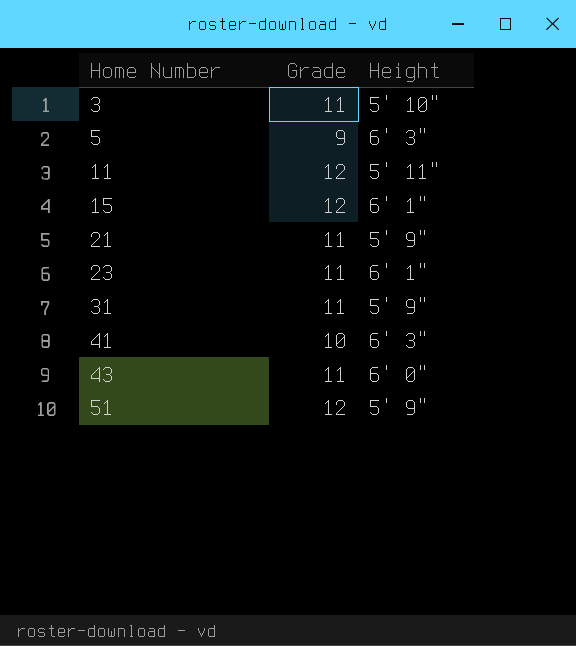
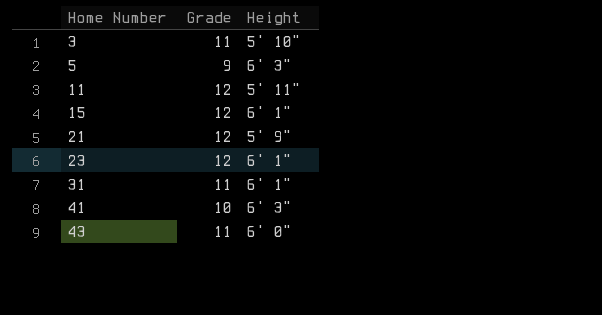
row 51: 12 | 5' 9" -> none
21 | Grade: 11 -> 12
23 | Grade: 11 -> 12
31 | Height: 5' 9" -> 6' 1"

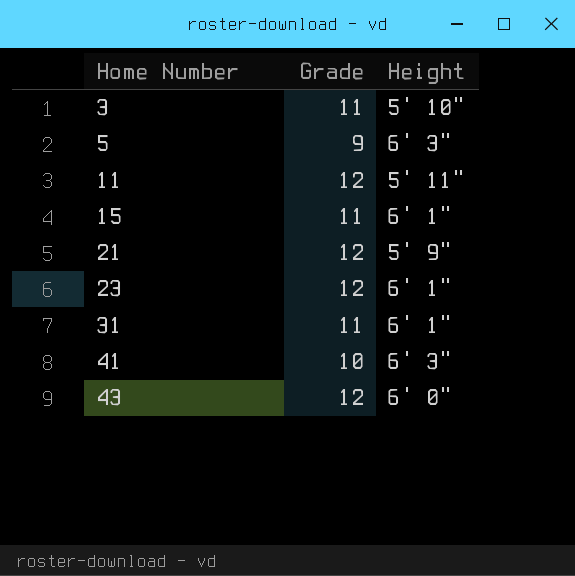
15 | Grade: 12 -> 11
43 | Grade: 11 -> 12

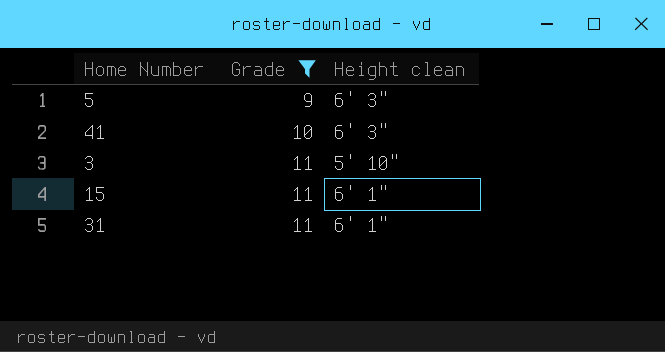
filter: none -> Grade != 12
row order: Home Number ascending -> Grade ascending
column name: Height -> Height clean

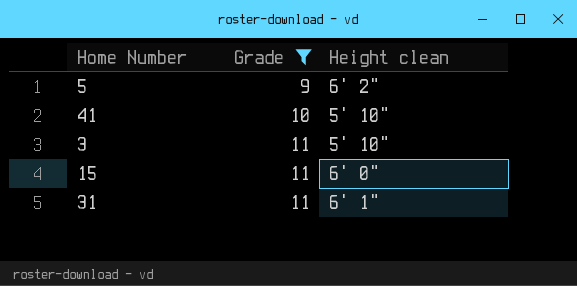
5 | Height clean: 6' 3" -> 6' 2"
41 | Height clean: 6' 3" -> 5' 10"
15 | Height clean: 6' 1" -> 6' 0"

